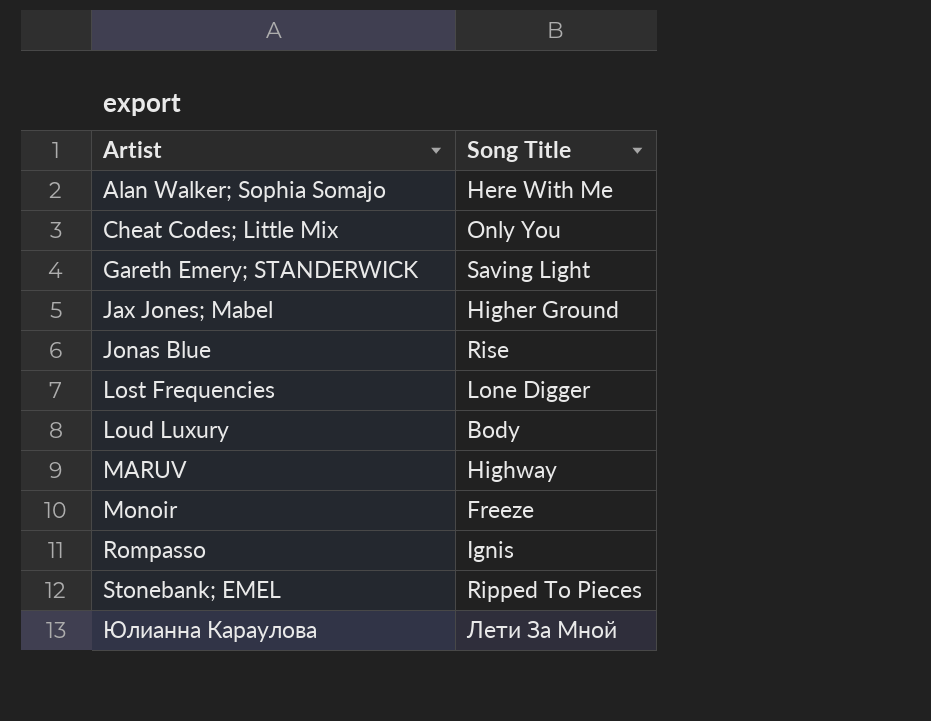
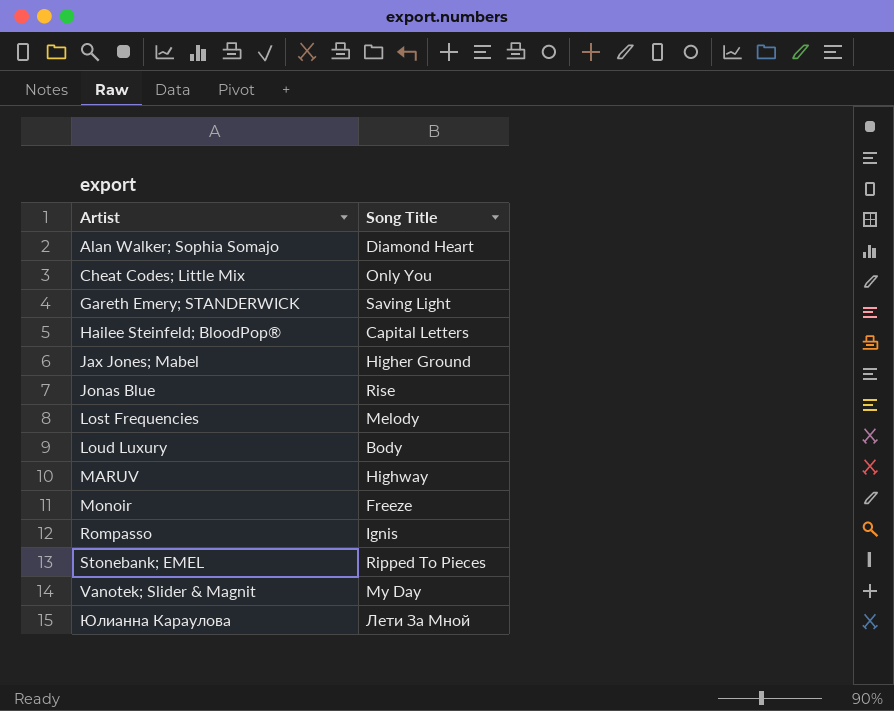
Alan Walker; Sophia Somajo | Song Title: Here With Me -> Diamond Heart
row Hailee Steinfeld; BloodPop®: none -> Capital Letters
Lost Frequencies | Song Title: Lone Digger -> Melody
row Vanotek; Slider & Magnit: none -> My Day

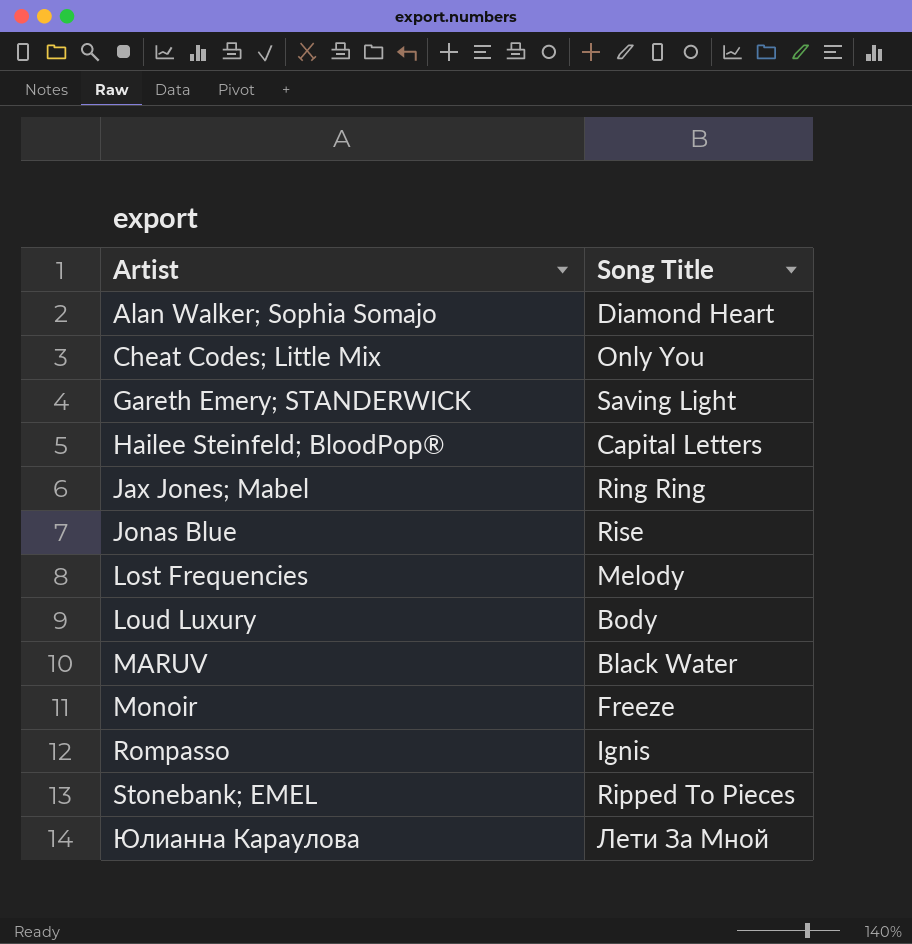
row Vanotek; Slider & Magnit: My Day -> none
Jax Jones; Mabel | Song Title: Higher Ground -> Ring Ring
MARUV | Song Title: Highway -> Black Water

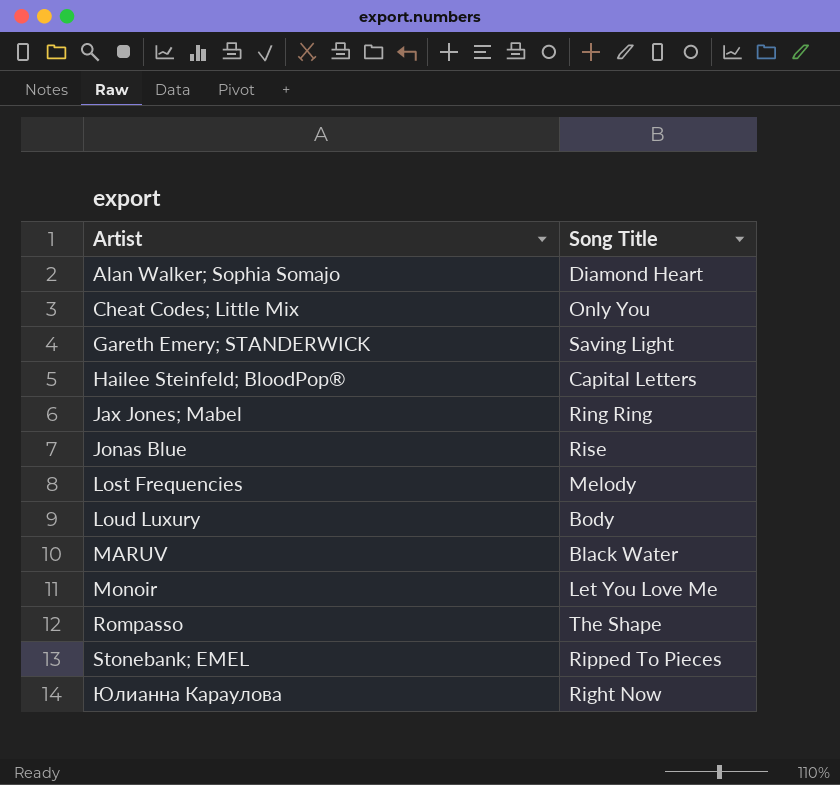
Monoir | Song Title: Freeze -> Let You Love Me
Rompasso | Song Title: Ignis -> The Shape
Юлианна Караулова | Song Title: Лети За Мной -> Right Now

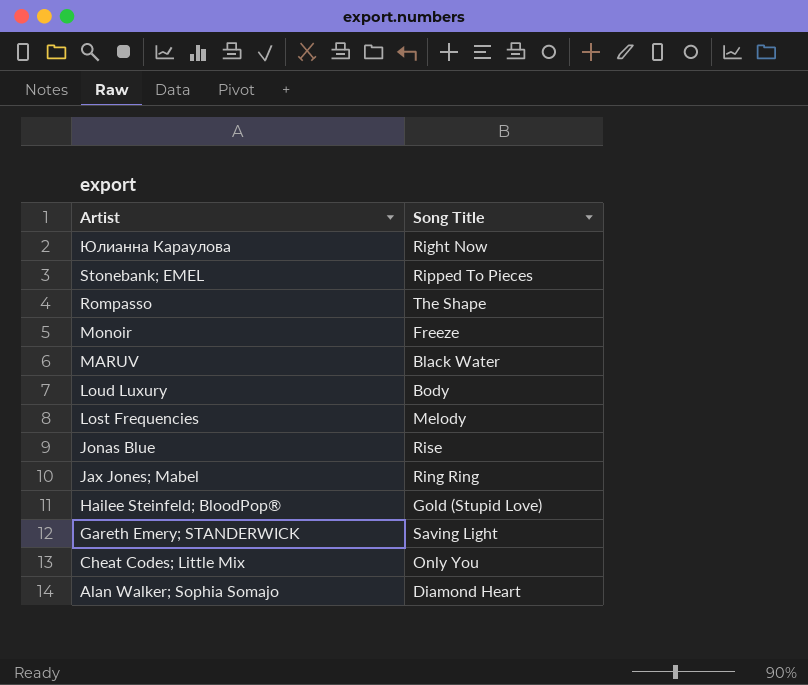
row order: Artist ascending -> Artist descending
Monoir | Song Title: Let You Love Me -> Freeze
Hailee Steinfeld; BloodPop® | Song Title: Capital Letters -> Gold (Stupid Love)

